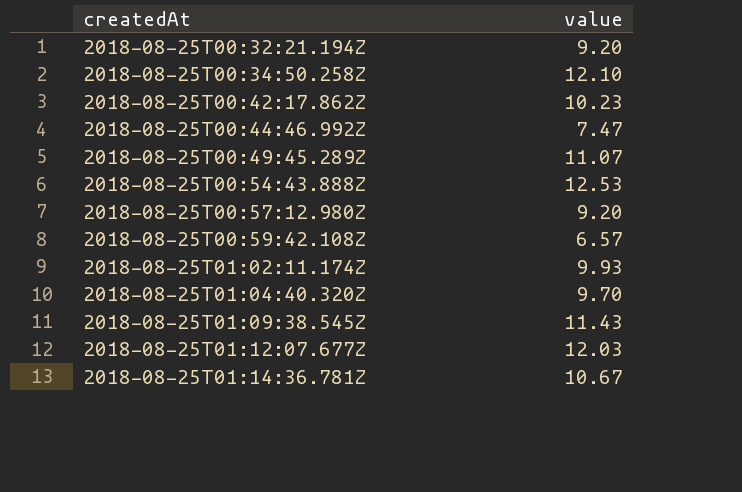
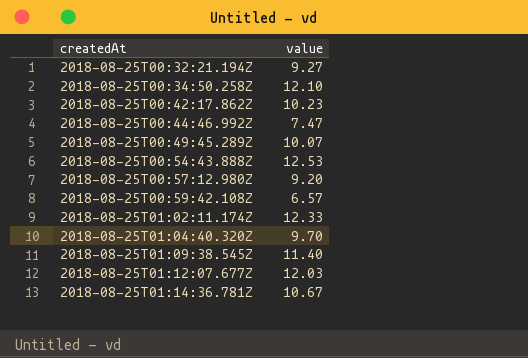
2018-08-25T00:32:21.194Z | value: 9.20 -> 9.27
2018-08-25T00:49:45.289Z | value: 11.07 -> 10.07
2018-08-25T01:02:11.174Z | value: 9.93 -> 12.33
2018-08-25T01:09:38.545Z | value: 11.43 -> 11.40

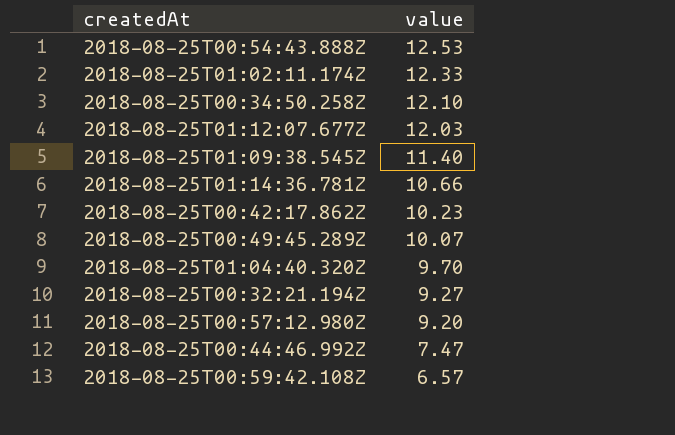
row order: createdAt ascending -> value descending
2018-08-25T01:14:36.781Z | value: 10.67 -> 10.66

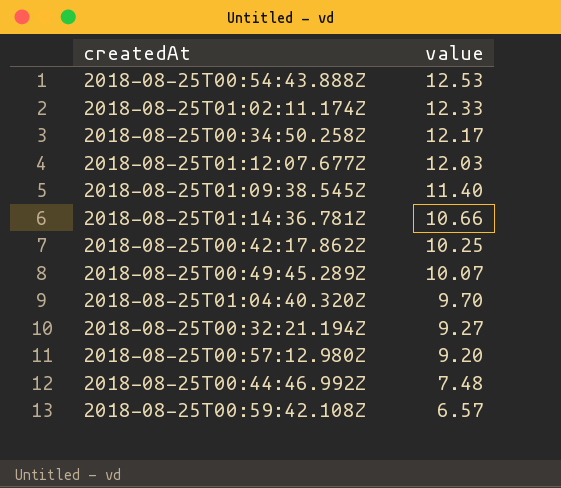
2018-08-25T00:34:50.258Z | value: 12.10 -> 12.17
2018-08-25T00:42:17.862Z | value: 10.23 -> 10.25
2018-08-25T00:44:46.992Z | value: 7.47 -> 7.48

